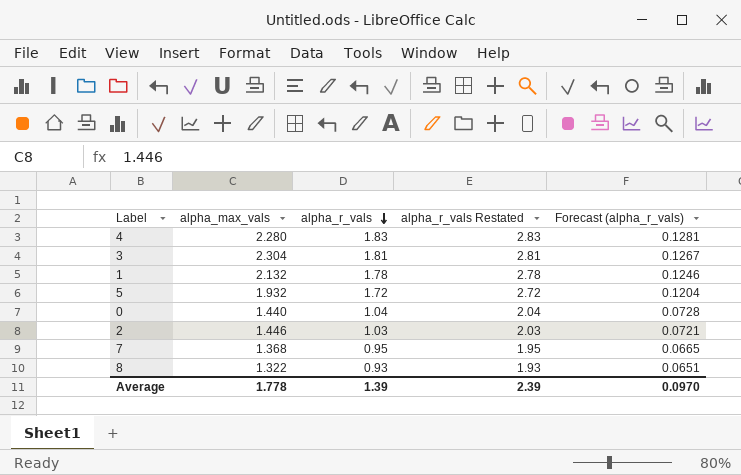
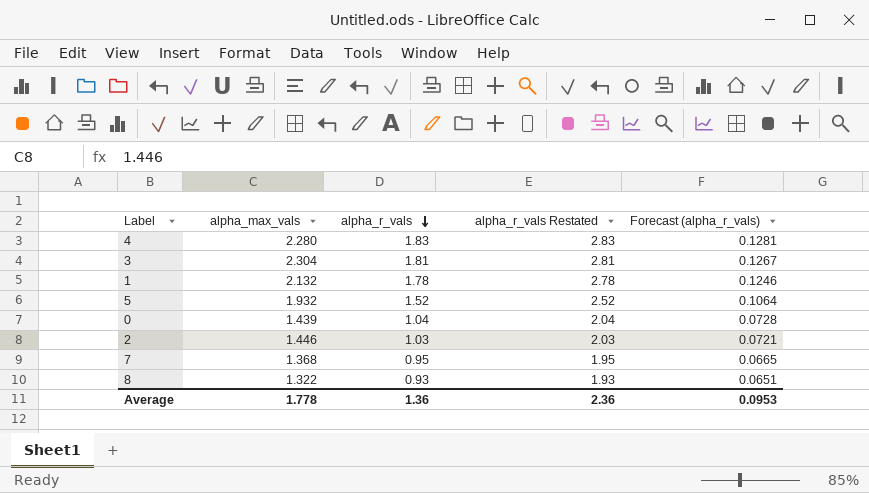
5 | alpha_r_vals: 1.72 -> 1.52
5 | alpha_r_vals Restated: 2.72 -> 2.52
5 | Forecast (alpha_r_vals): 0.1204 -> 0.1064
0 | alpha_max_vals: 1.440 -> 1.439
Average | alpha_r_vals: 1.39 -> 1.36
Average | alpha_r_vals Restated: 2.39 -> 2.36
Average | Forecast (alpha_r_vals): 0.0970 -> 0.0953

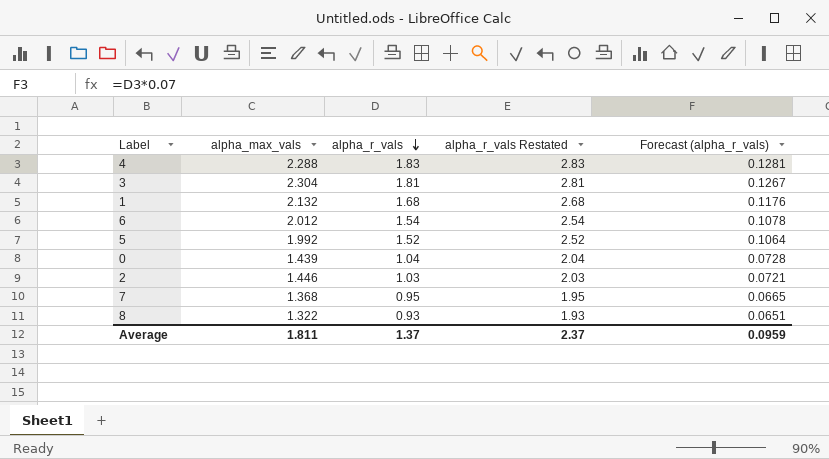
4 | alpha_max_vals: 2.280 -> 2.288
1 | alpha_r_vals: 1.78 -> 1.68
1 | alpha_r_vals Restated: 2.78 -> 2.68
1 | Forecast (alpha_r_vals): 0.1246 -> 0.1176
row 6: none -> 2.012 | 1.54 | 2.54 | 0.1078
5 | alpha_max_vals: 1.932 -> 1.992
Average | alpha_max_vals: 1.778 -> 1.811
Average | alpha_r_vals: 1.36 -> 1.37
Average | alpha_r_vals Restated: 2.36 -> 2.37
Average | Forecast (alpha_r_vals): 0.0953 -> 0.0959

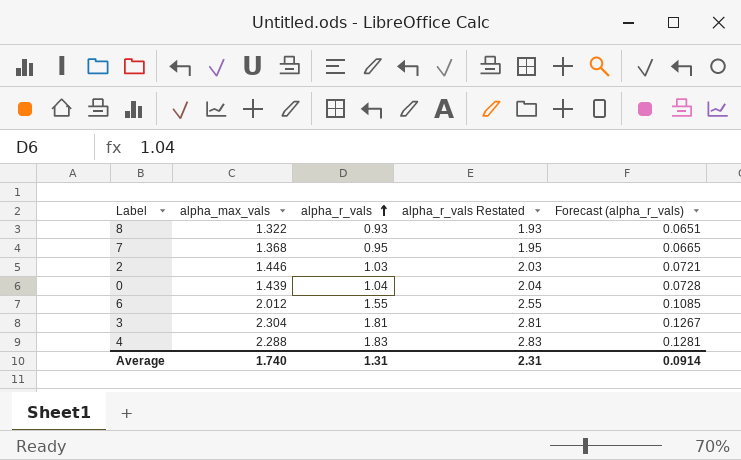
row order: alpha_r_vals descending -> alpha_r_vals ascending
row 1: 2.132 | 1.68 | 2.68 | 0.1176 -> none
row 5: 1.992 | 1.52 | 2.52 | 0.1064 -> none
6 | alpha_r_vals: 1.54 -> 1.55
6 | alpha_r_vals Restated: 2.54 -> 2.55
6 | Forecast (alpha_r_vals): 0.1078 -> 0.1085
Average | alpha_max_vals: 1.811 -> 1.740
Average | alpha_r_vals: 1.37 -> 1.31
Average | alpha_r_vals Restated: 2.37 -> 2.31
Average | Forecast (alpha_r_vals): 0.0959 -> 0.0914

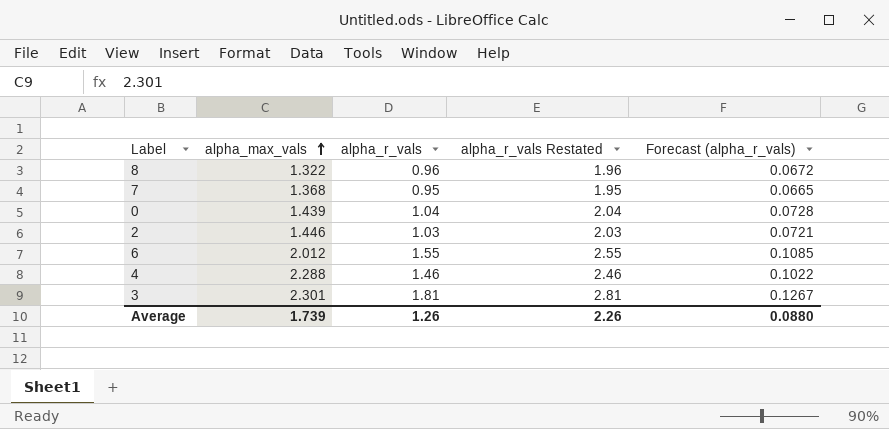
row order: alpha_r_vals ascending -> alpha_max_vals ascending
8 | alpha_r_vals: 0.93 -> 0.96
8 | alpha_r_vals Restated: 1.93 -> 1.96
8 | Forecast (alpha_r_vals): 0.0651 -> 0.0672
4 | alpha_r_vals: 1.83 -> 1.46
4 | alpha_r_vals Restated: 2.83 -> 2.46
4 | Forecast (alpha_r_vals): 0.1281 -> 0.1022
3 | alpha_max_vals: 2.304 -> 2.301
Average | alpha_max_vals: 1.740 -> 1.739
Average | alpha_r_vals: 1.31 -> 1.26
Average | alpha_r_vals Restated: 2.31 -> 2.26
Average | Forecast (alpha_r_vals): 0.0914 -> 0.0880

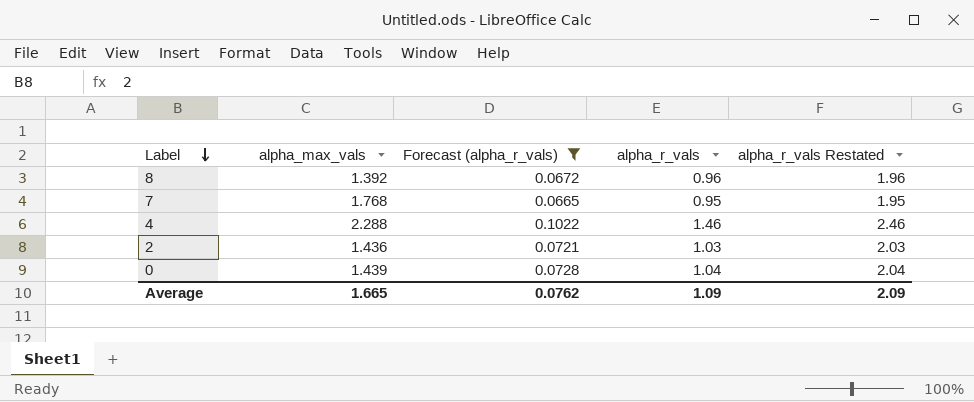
filter: none -> Forecast (alpha_r_vals) <= 0.1022
row order: alpha_max_vals ascending -> Label descending
column Forecast (alpha_r_vals) | position: 5 -> 3
8 | alpha_max_vals: 1.322 -> 1.392
7 | alpha_max_vals: 1.368 -> 1.768
2 | alpha_max_vals: 1.446 -> 1.436
Average | alpha_max_vals: 1.739 -> 1.665
Average | Forecast (alpha_r_vals): 0.0880 -> 0.0762
Average | alpha_r_vals: 1.26 -> 1.09
Average | alpha_r_vals Restated: 2.26 -> 2.09

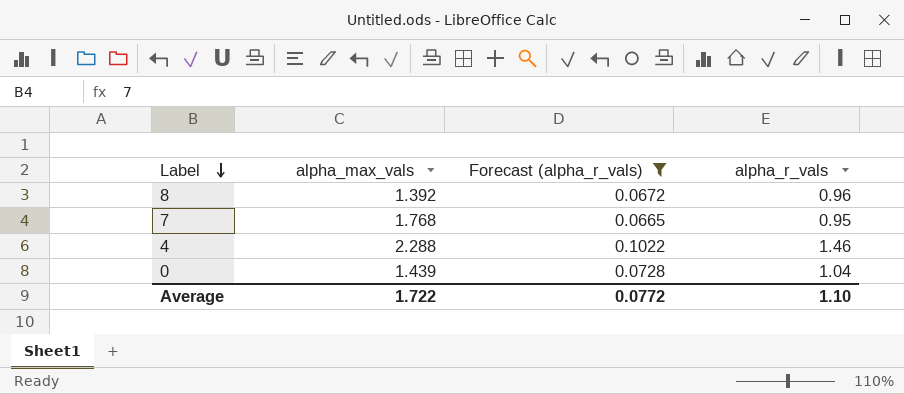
column alpha_r_vals Restated | formula: [alpha_r_vals] + 1 -> none
row 2: 1.436 | 0.0721 | 1.03 | 2.03 -> none
Average | alpha_max_vals: 1.665 -> 1.722
Average | Forecast (alpha_r_vals): 0.0762 -> 0.0772
Average | alpha_r_vals: 1.09 -> 1.10

